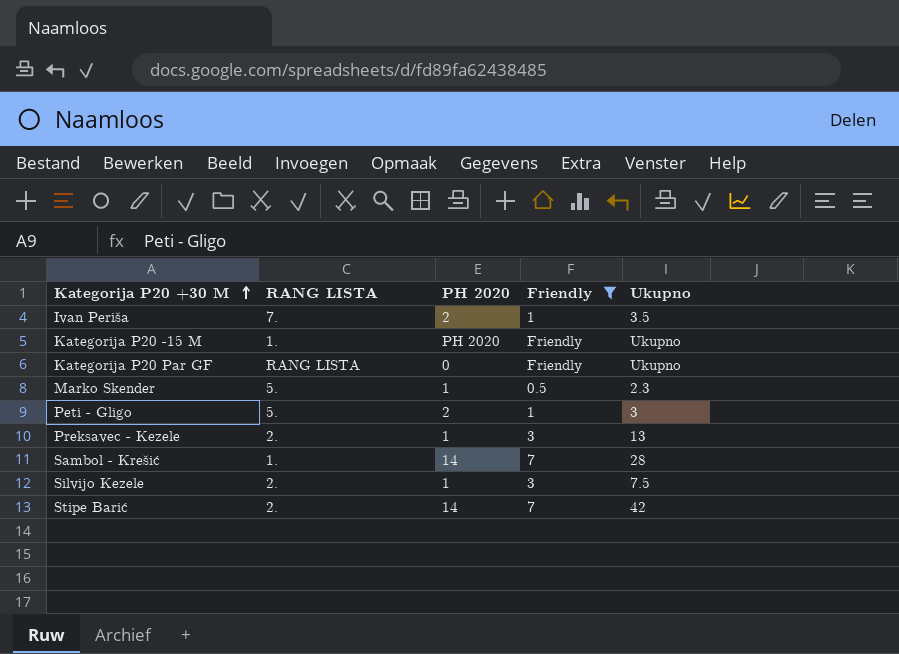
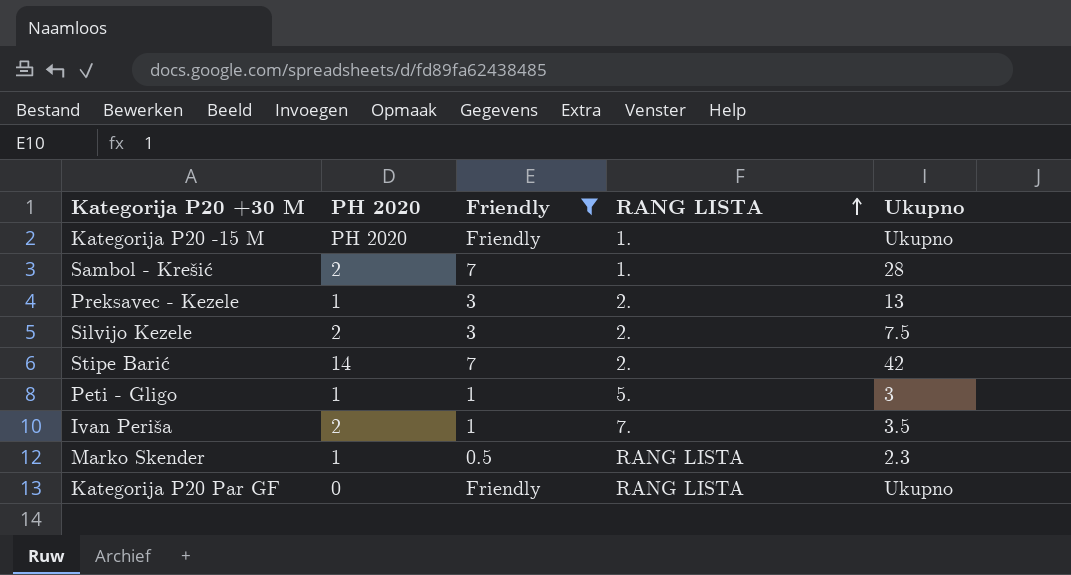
row order: Kategorija P20 +30 M ascending -> RANG LISTA ascending
column RANG LISTA | position: 2 -> 4
Sambol - Krešić | PH 2020: 14 -> 2
Silvijo Kezele | PH 2020: 1 -> 2
Peti - Gligo | PH 2020: 2 -> 1
Marko Skender | RANG LISTA: 5. -> RANG LISTA

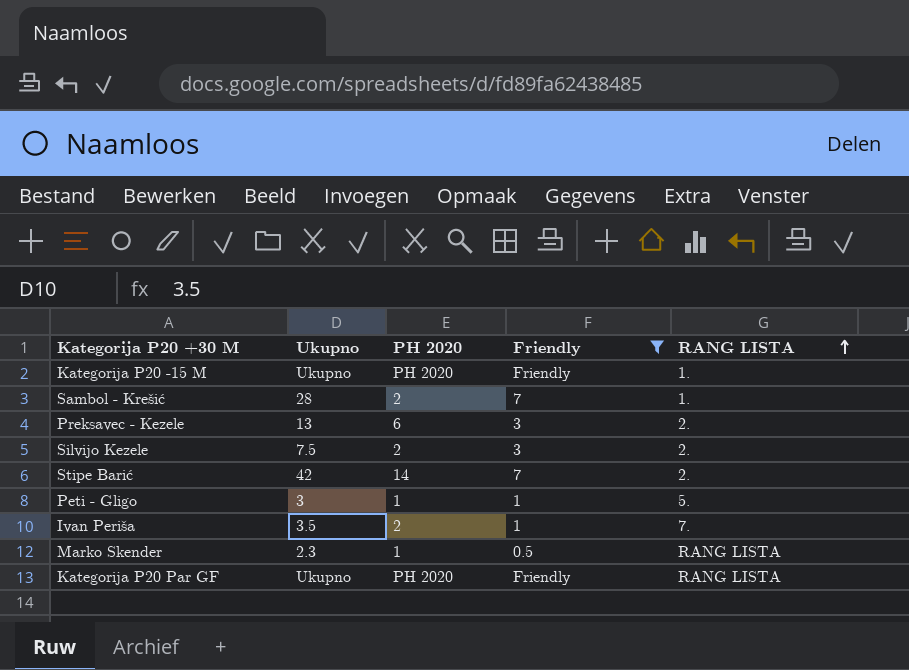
column Ukupno | position: 5 -> 2
Preksavec - Kezele | PH 2020: 1 -> 6
Kategorija P20 Par GF | PH 2020: 0 -> PH 2020

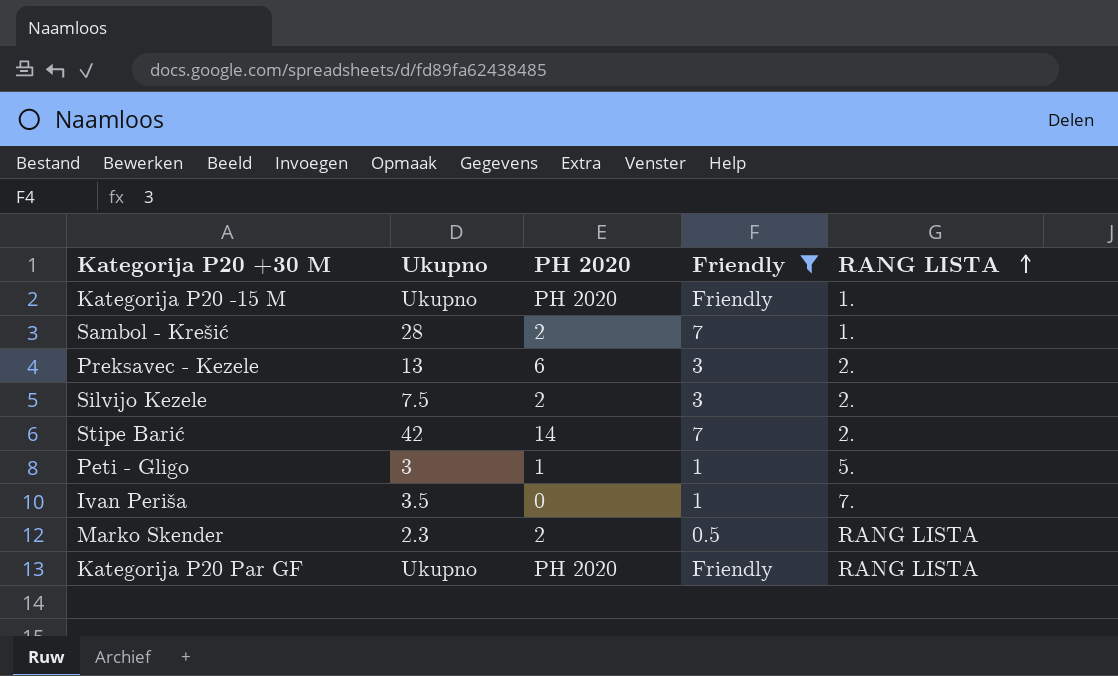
Ivan Periša | PH 2020: 2 -> 0
Marko Skender | PH 2020: 1 -> 2

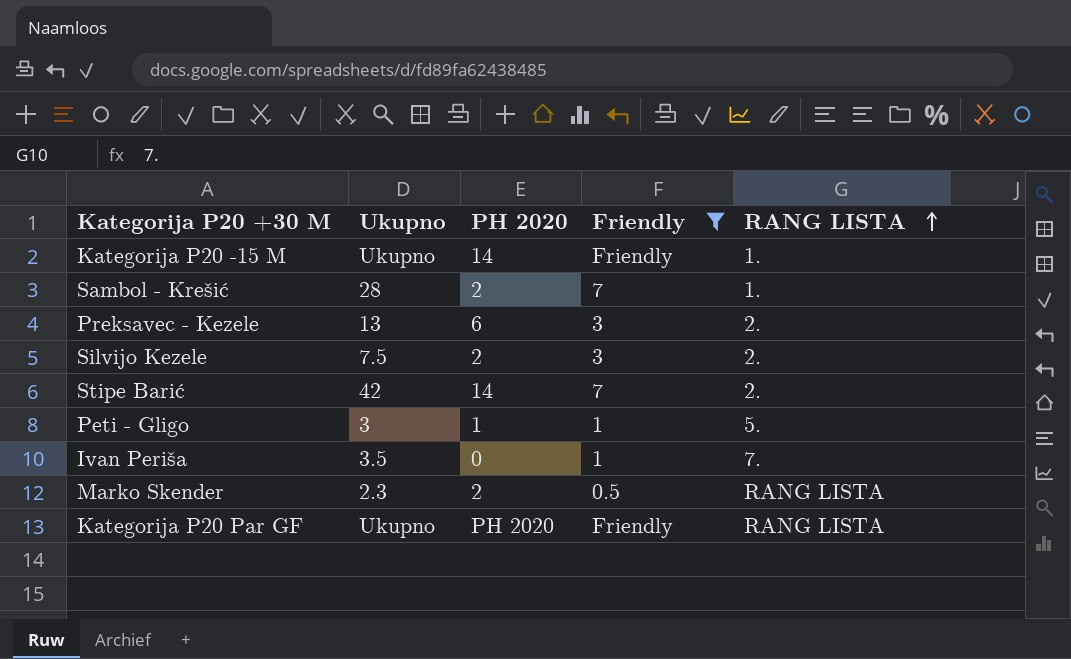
Kategorija P20 -15 M | PH 2020: PH 2020 -> 14

